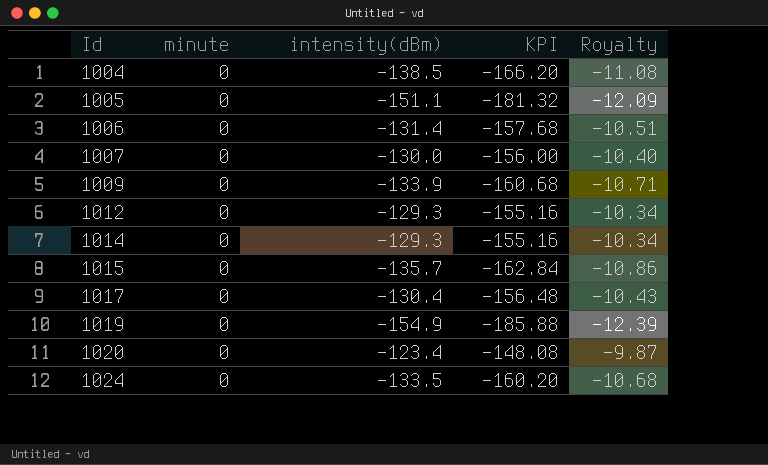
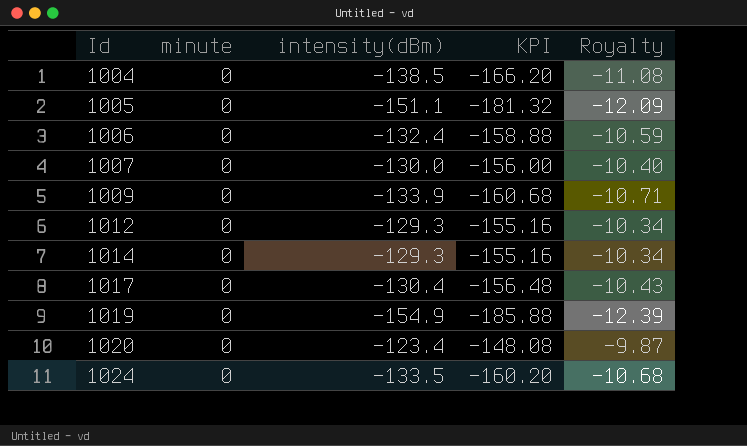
row 1015: 0 | -135.7 | -162.84 | -10.86 -> none
1006 | intensity(dBm): -131.4 -> -132.4
1006 | KPI: -157.68 -> -158.88
1006 | Royalty: -10.51 -> -10.59

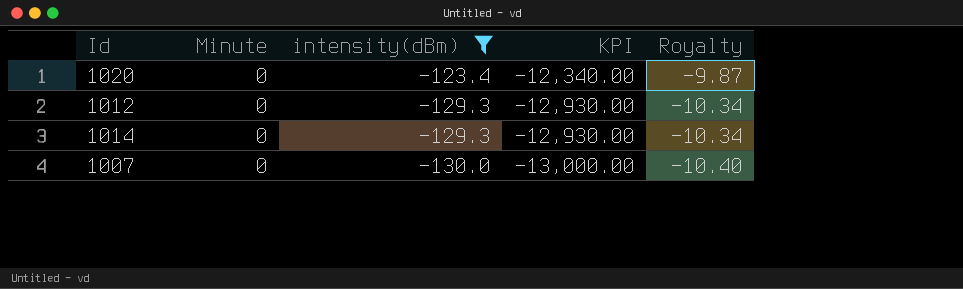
filter: none -> intensity(dBm) >= -130.0
row order: Id ascending -> intensity(dBm) descending
column name: minute -> Minute
column KPI | formula: [intensity(dBm)] * 1.2 -> [intensity(dBm)] * 100

